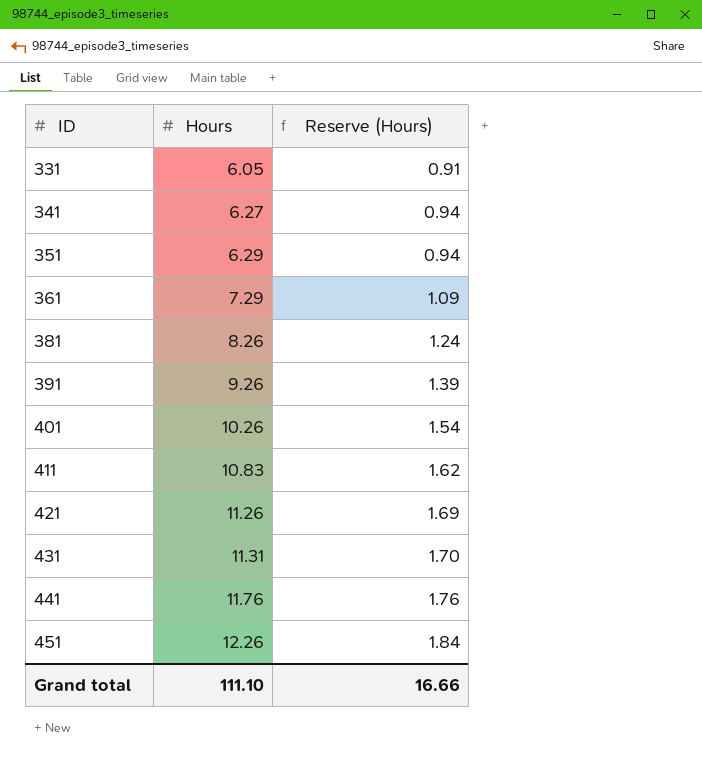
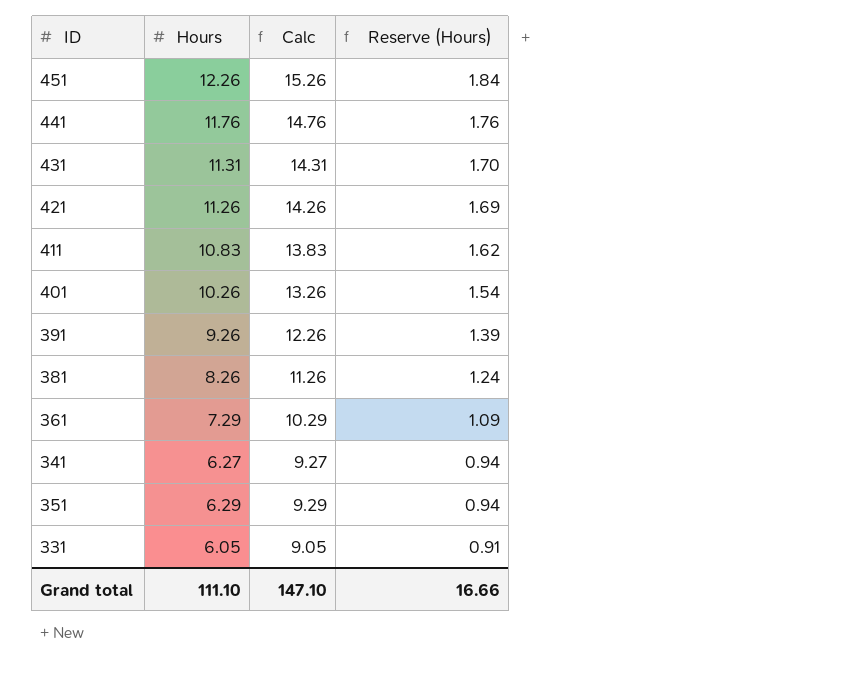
row order: ID ascending -> Reserve (Hours) descending
column Calc | formula: none -> [Hours] + 3

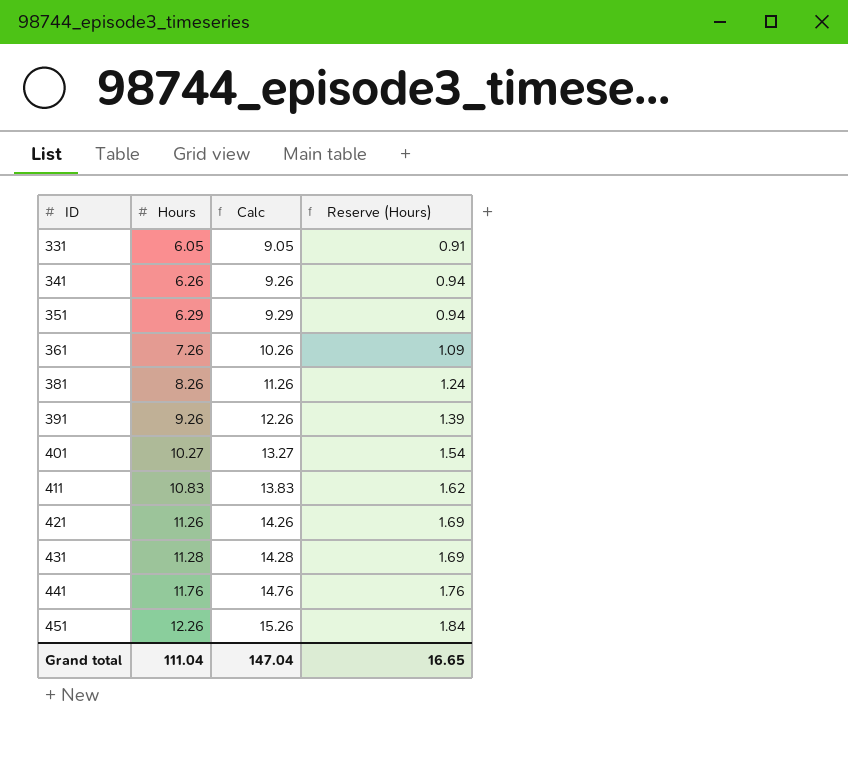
row order: Reserve (Hours) descending -> ID ascending
341 | Hours: 6.27 -> 6.26
341 | Calc: 9.27 -> 9.26
361 | Hours: 7.29 -> 7.26
361 | Calc: 10.29 -> 10.26
401 | Hours: 10.26 -> 10.27
401 | Calc: 13.26 -> 13.27
431 | Hours: 11.31 -> 11.28
431 | Calc: 14.31 -> 14.28
431 | Reserve (Hours): 1.70 -> 1.69
Grand total | Hours: 111.10 -> 111.04
Grand total | Calc: 147.10 -> 147.04
Grand total | Reserve (Hours): 16.66 -> 16.65

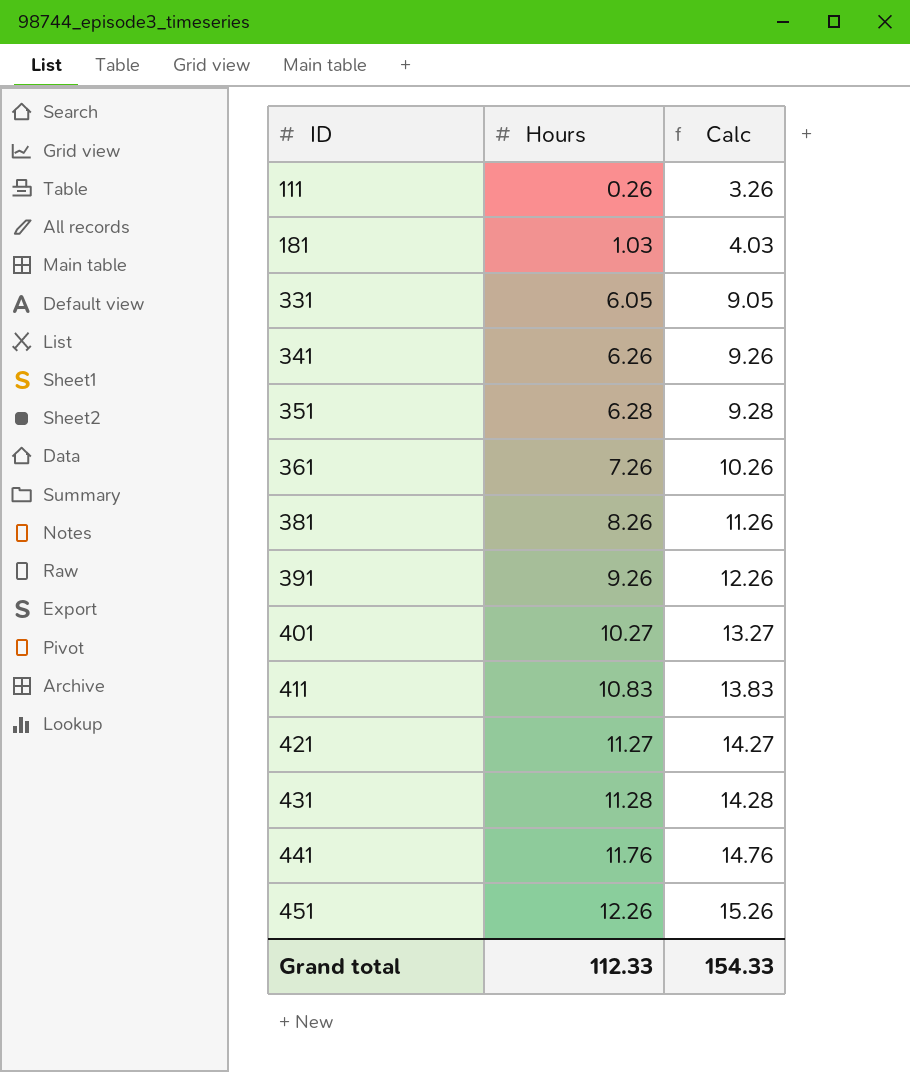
column Reserve (Hours) | formula: [Hours] * 0.15 -> none
row 111: none -> 0.26 | 3.26
row 181: none -> 1.03 | 4.03
351 | Hours: 6.29 -> 6.28
351 | Calc: 9.29 -> 9.28
421 | Hours: 11.26 -> 11.27
421 | Calc: 14.26 -> 14.27
Grand total | Hours: 111.04 -> 112.33
Grand total | Calc: 147.04 -> 154.33

